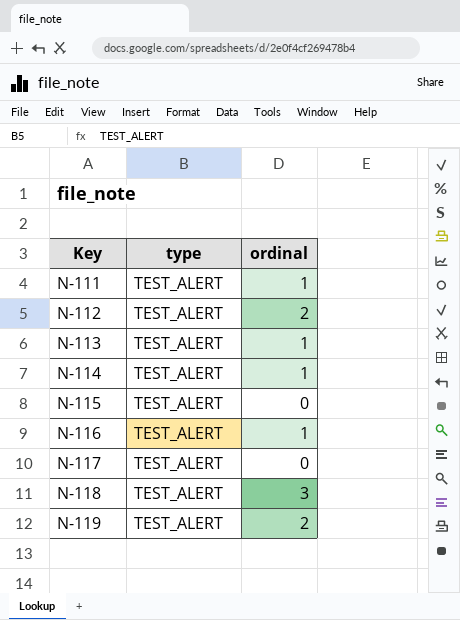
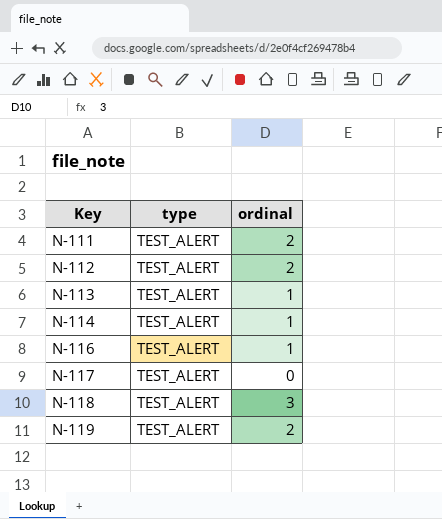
row N-115: TEST_ALERT | 0 -> none
N-111 | ordinal: 1 -> 2

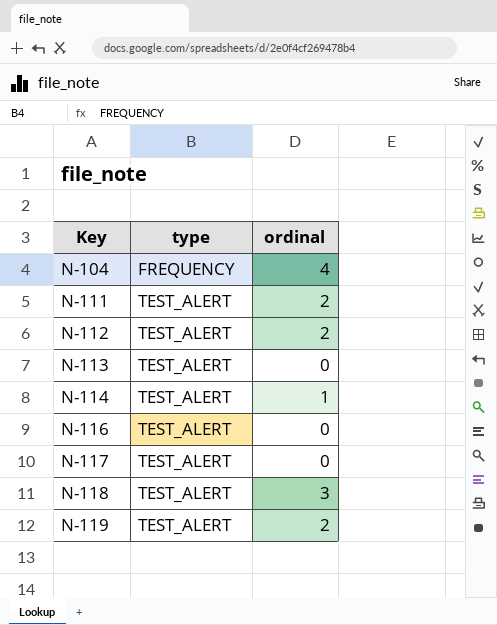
row N-104: none -> FREQUENCY | 4
N-113 | ordinal: 1 -> 0
N-116 | ordinal: 1 -> 0

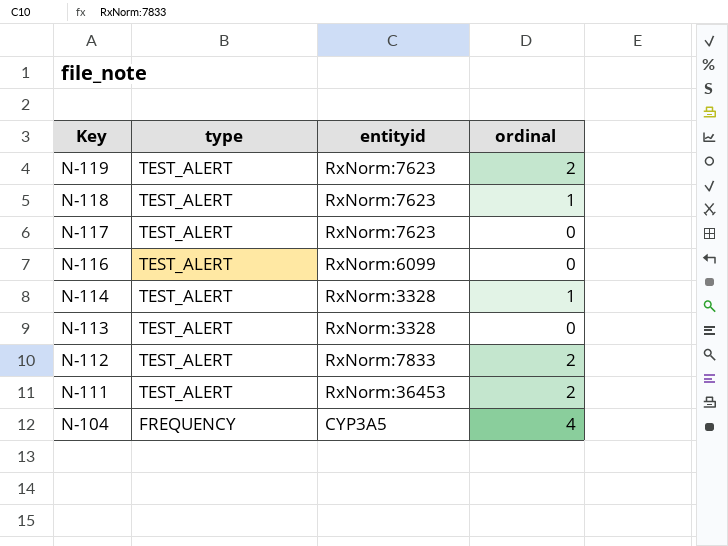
row order: Key ascending -> Key descending
column entityid | position: none -> 3
N-118 | ordinal: 3 -> 1

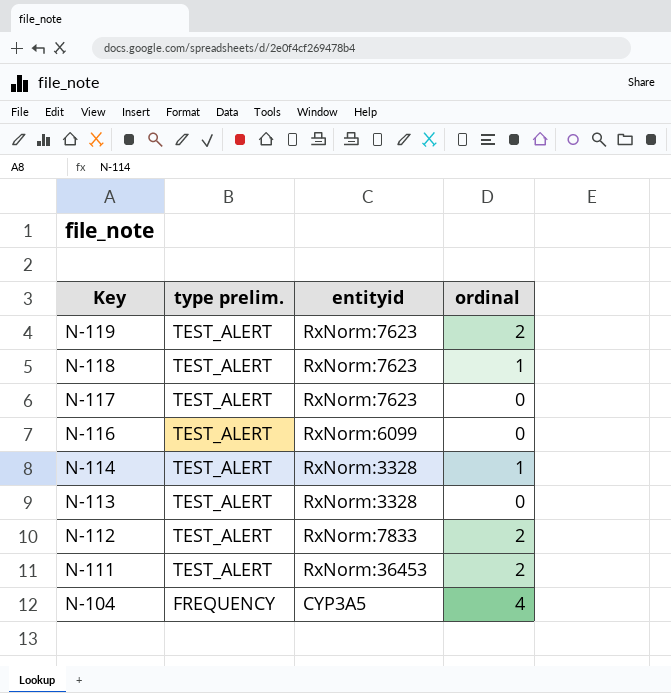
column name: type -> type prelim.

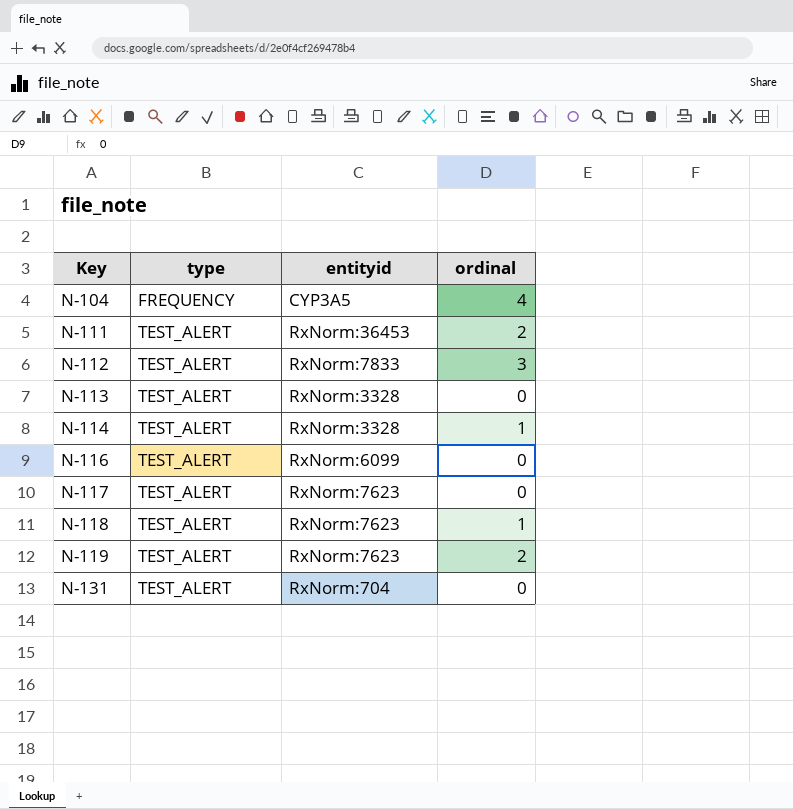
row order: Key descending -> Key ascending
column name: type prelim. -> type
N-112 | ordinal: 2 -> 3
row N-131: none -> TEST_ALERT | RxNorm:704 | 0

